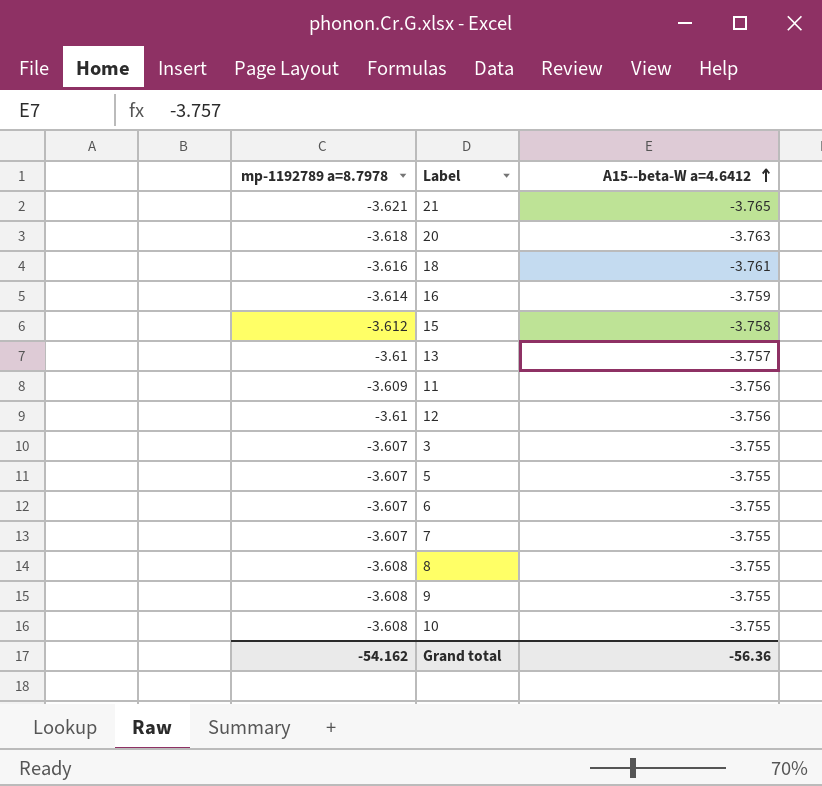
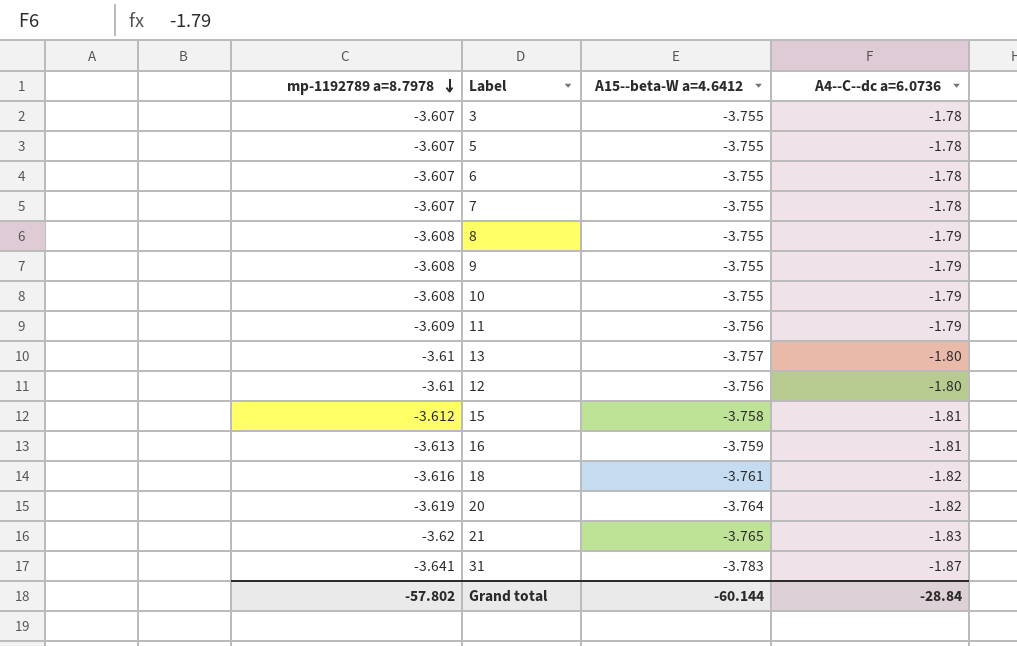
row order: A15--beta-W a=4.6412 ascending -> mp-1192789 a=8.7978 descending
column A4--C--dc a=6.0736 | position: none -> 4
16 | mp-1192789 a=8.7978: -3.614 -> -3.613
20 | mp-1192789 a=8.7978: -3.618 -> -3.619
20 | A15--beta-W a=4.6412: -3.763 -> -3.764
21 | mp-1192789 a=8.7978: -3.621 -> -3.62
row 31: none -> -3.641 | -3.783 | -1.87
Grand total | mp-1192789 a=8.7978: -54.162 -> -57.802
Grand total | A15--beta-W a=4.6412: -56.36 -> -60.144

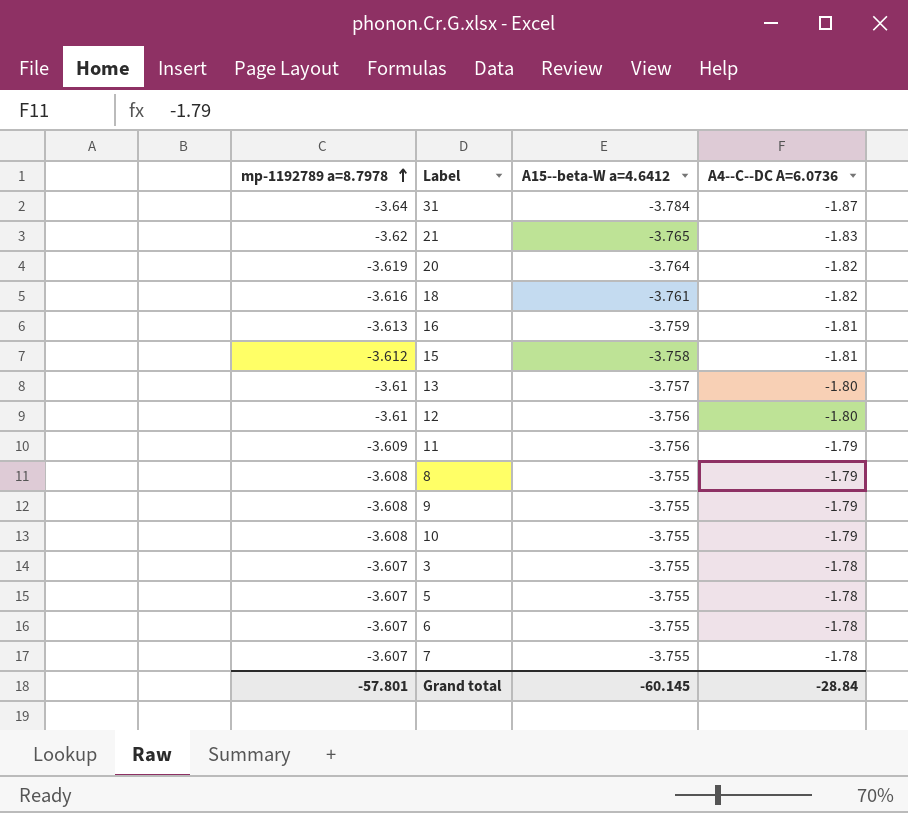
row order: mp-1192789 a=8.7978 descending -> mp-1192789 a=8.7978 ascending
column name: A4--C--dc a=6.0736 -> A4--C--DC A=6.0736
31 | mp-1192789 a=8.7978: -3.641 -> -3.64
31 | A15--beta-W a=4.6412: -3.783 -> -3.784
Grand total | mp-1192789 a=8.7978: -57.802 -> -57.801
Grand total | A15--beta-W a=4.6412: -60.144 -> -60.145

